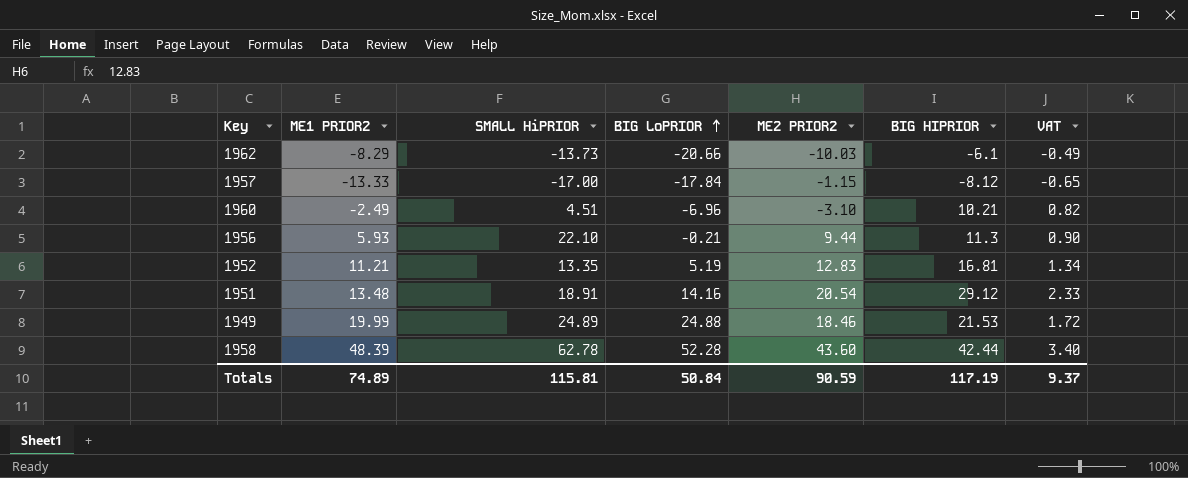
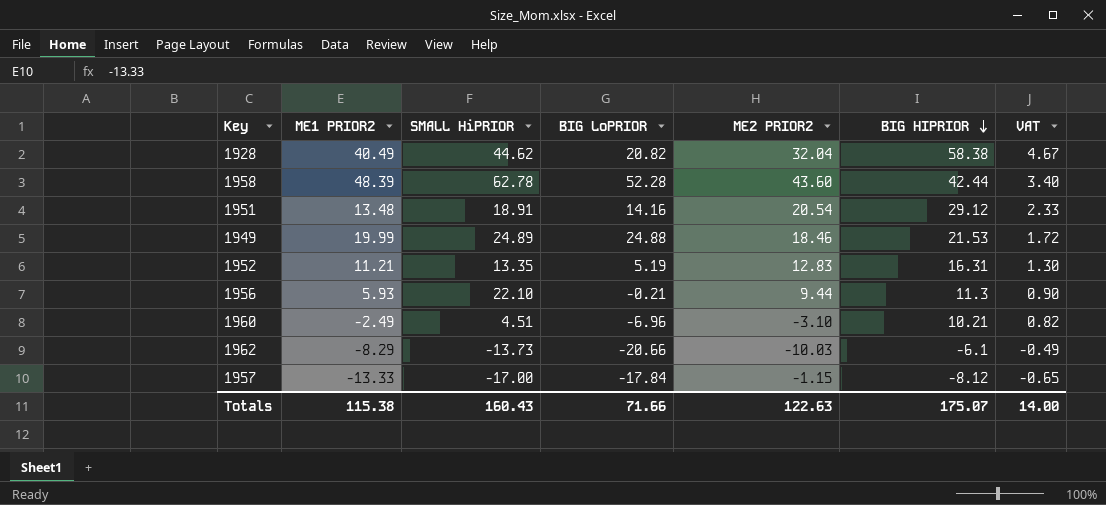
row order: BIG LoPRIOR ascending -> BIG HIPRIOR descending
row 1928: none -> 40.49 | 44.62 | 20.82 | 32.04 | 58.38 | 4.67
1952 | BIG HIPRIOR: 16.81 -> 16.31
1952 | VAT: 1.34 -> 1.30
Totals | ME1 PRIOR2: 74.89 -> 115.38
Totals | SMALL HiPRIOR: 115.81 -> 160.43
Totals | BIG LoPRIOR: 50.84 -> 71.66
Totals | ME2 PRIOR2: 90.59 -> 122.63
Totals | BIG HIPRIOR: 117.19 -> 175.07
Totals | VAT: 9.37 -> 14.00

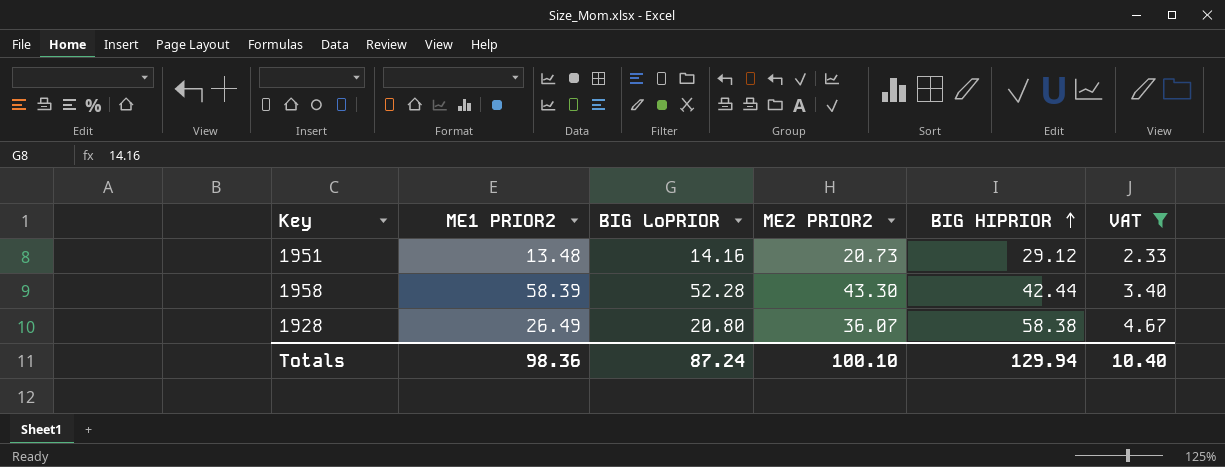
filter: none -> VAT >= 2.33
row order: BIG HIPRIOR descending -> BIG HIPRIOR ascending
column SMALL HiPRIOR | position: 3 -> none
1951 | ME2 PRIOR2: 20.54 -> 20.73
1958 | ME1 PRIOR2: 48.39 -> 58.39
1958 | ME2 PRIOR2: 43.60 -> 43.30
1928 | ME1 PRIOR2: 40.49 -> 26.49
1928 | BIG LoPRIOR: 20.82 -> 20.80
1928 | ME2 PRIOR2: 32.04 -> 36.07
Totals | ME1 PRIOR2: 115.38 -> 98.36
Totals | BIG LoPRIOR: 71.66 -> 87.24
Totals | ME2 PRIOR2: 122.63 -> 100.10
Totals | BIG HIPRIOR: 175.07 -> 129.94
Totals | VAT: 14.00 -> 10.40

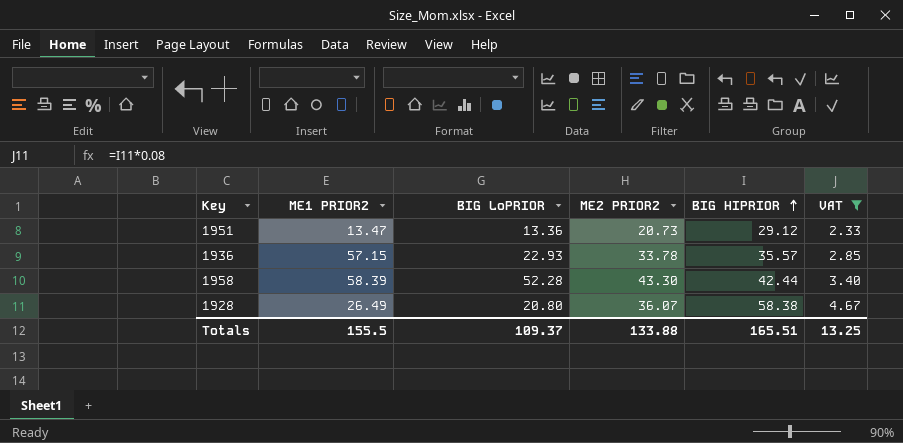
1951 | ME1 PRIOR2: 13.48 -> 13.47
1951 | BIG LoPRIOR: 14.16 -> 13.36
row 1936: none -> 57.15 | 22.93 | 33.78 | 35.57 | 2.85
Totals | ME1 PRIOR2: 98.36 -> 155.5
Totals | BIG LoPRIOR: 87.24 -> 109.37
Totals | ME2 PRIOR2: 100.10 -> 133.88
Totals | BIG HIPRIOR: 129.94 -> 165.51
Totals | VAT: 10.40 -> 13.25

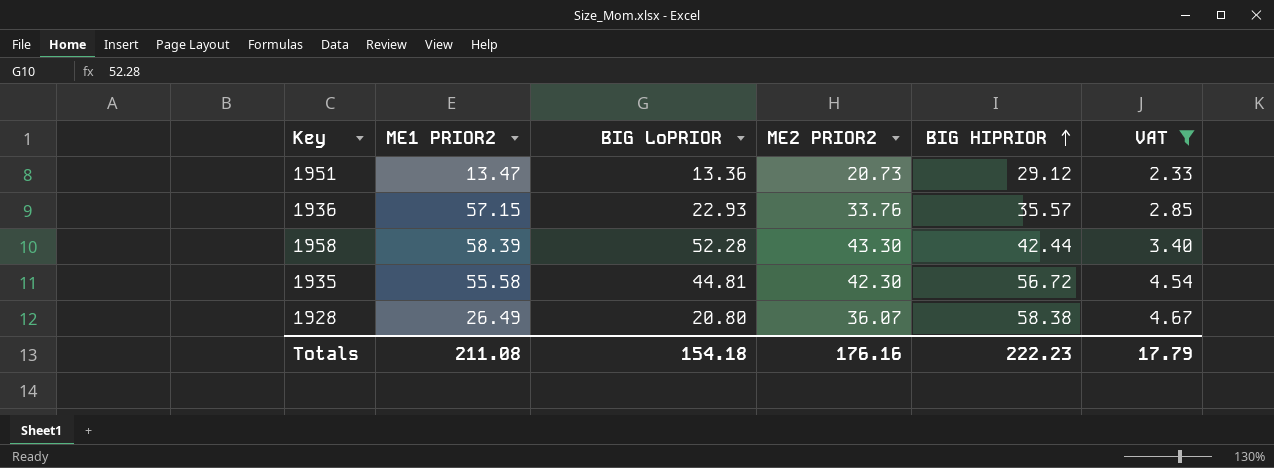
1936 | ME2 PRIOR2: 33.78 -> 33.76
row 1935: none -> 55.58 | 44.81 | 42.30 | 56.72 | 4.54
Totals | ME1 PRIOR2: 155.5 -> 211.08
Totals | BIG LoPRIOR: 109.37 -> 154.18
Totals | ME2 PRIOR2: 133.88 -> 176.16
Totals | BIG HIPRIOR: 165.51 -> 222.23
Totals | VAT: 13.25 -> 17.79

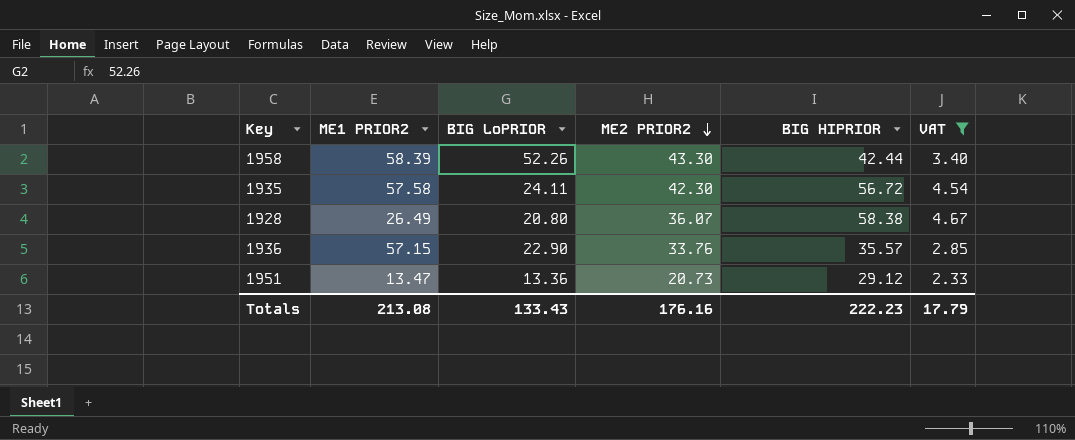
row order: BIG HIPRIOR ascending -> ME2 PRIOR2 descending
1958 | BIG LoPRIOR: 52.28 -> 52.26
1935 | ME1 PRIOR2: 55.58 -> 57.58
1935 | BIG LoPRIOR: 44.81 -> 24.11
1936 | BIG LoPRIOR: 22.93 -> 22.90
Totals | ME1 PRIOR2: 211.08 -> 213.08
Totals | BIG LoPRIOR: 154.18 -> 133.43

